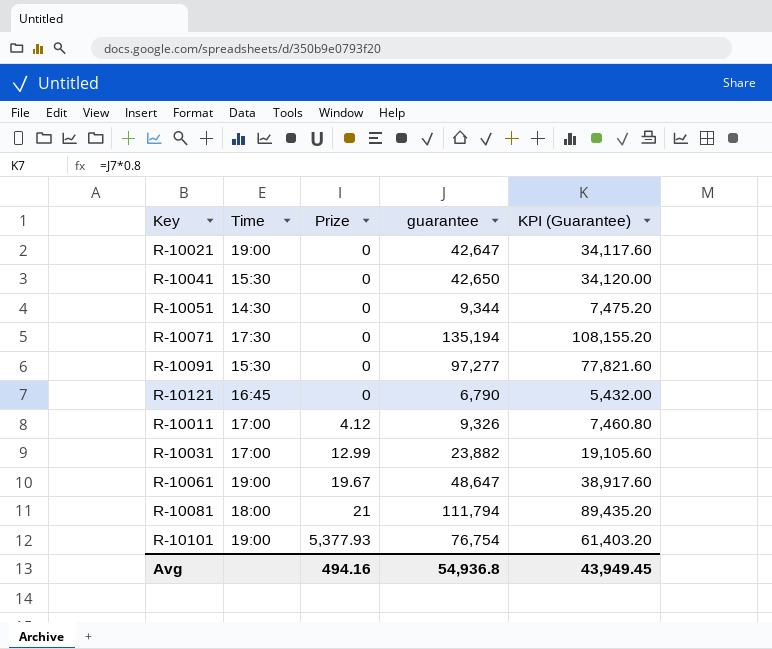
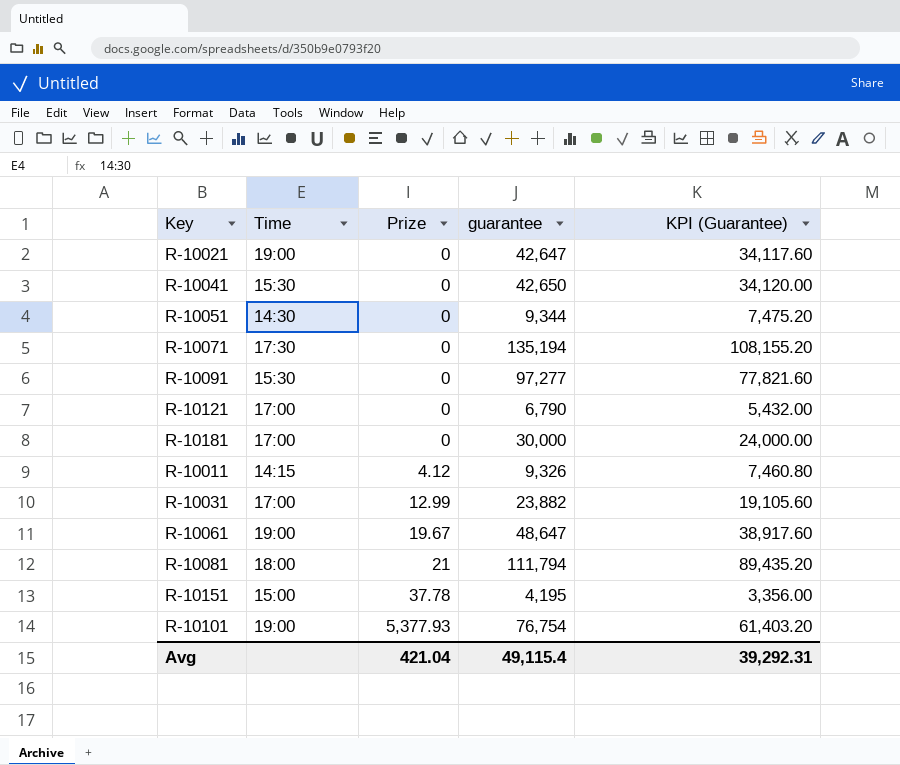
R-10121 | Time: 16:45 -> 17:00
row R-10181: none -> 17:00 | 0 | 30,000 | 24,000.00
R-10011 | Time: 17:00 -> 14:15
row R-10151: none -> 15:00 | 37.78 | 4,195 | 3,356.00
Avg | Prize: 494.16 -> 421.04
Avg | guarantee: 54,936.8 -> 49,115.4
Avg | KPI (Guarantee): 43,949.45 -> 39,292.31

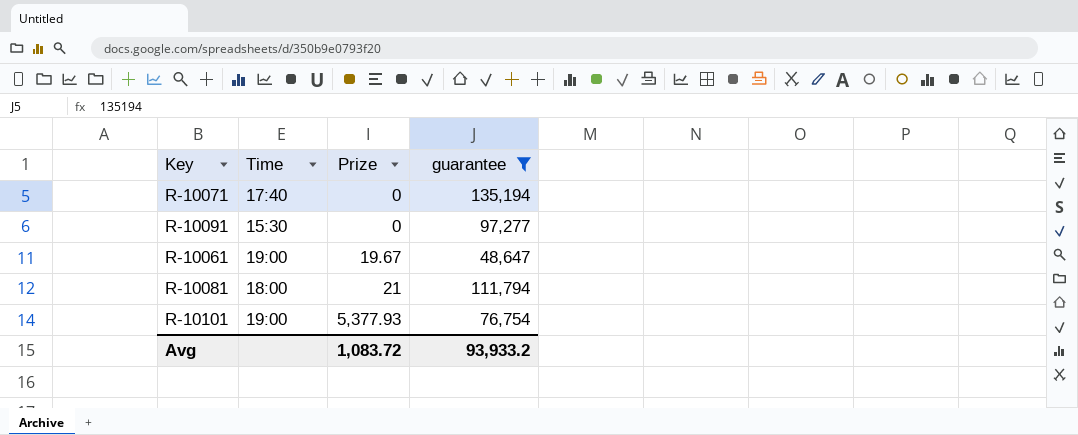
filter: none -> guarantee >= 48,647
column KPI (Guarantee) | formula: [guarantee] * 0.8 -> none
R-10071 | Time: 17:30 -> 17:40
Avg | Prize: 421.04 -> 1,083.72
Avg | guarantee: 49,115.4 -> 93,933.2

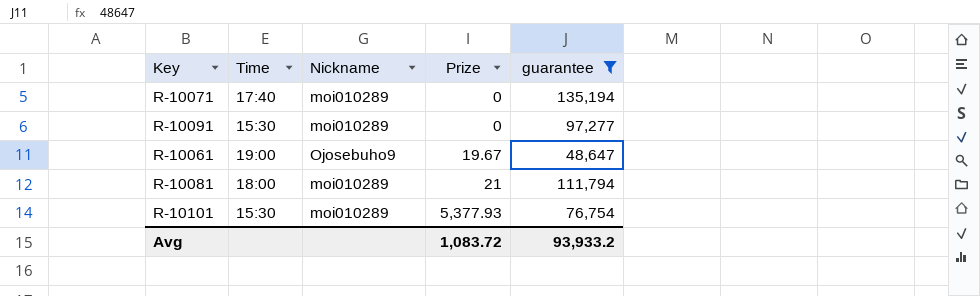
column Nickname | position: none -> 3
R-10101 | Time: 19:00 -> 15:30

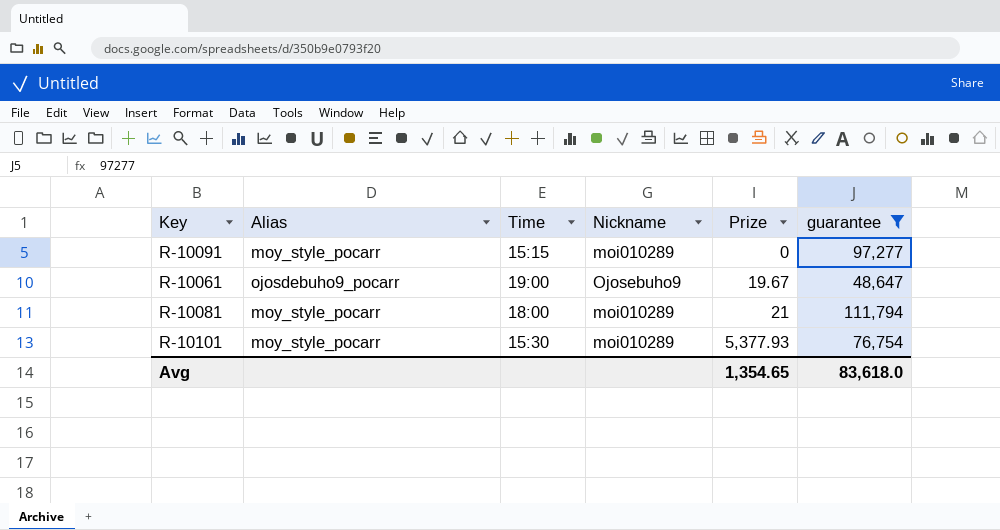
column Alias | position: none -> 2
row R-10071: 17:40 | moi010289 | 0 | 135,194 -> none
R-10091 | Time: 15:30 -> 15:15
Avg | Prize: 1,083.72 -> 1,354.65
Avg | guarantee: 93,933.2 -> 83,618.0

